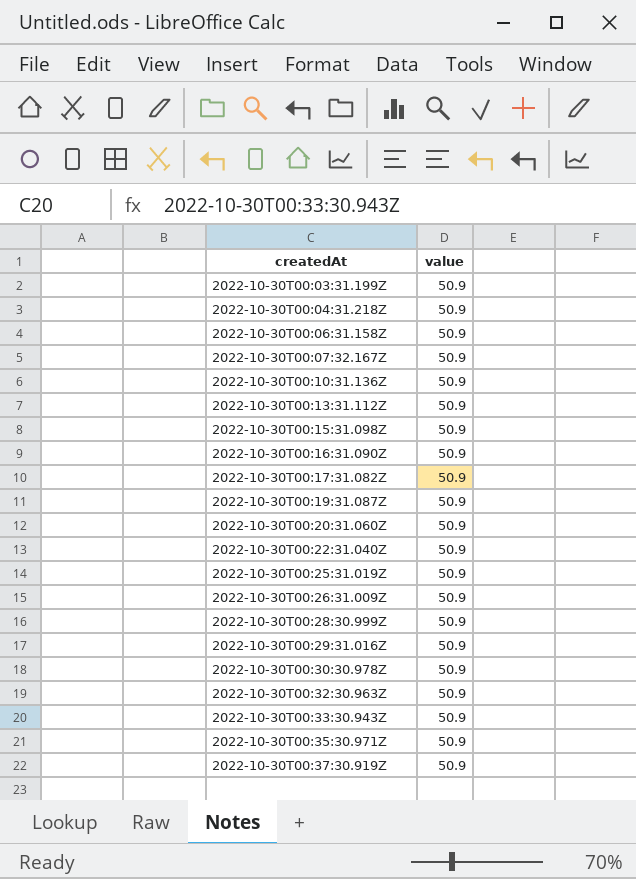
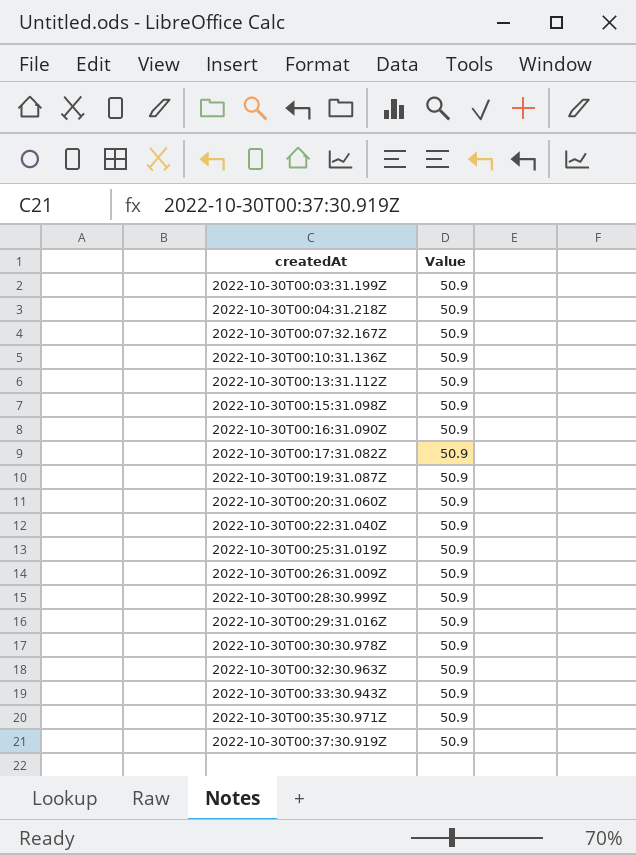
column name: value -> Value
row 2022-10-30T00:06:31.158Z: 50.9 -> none

